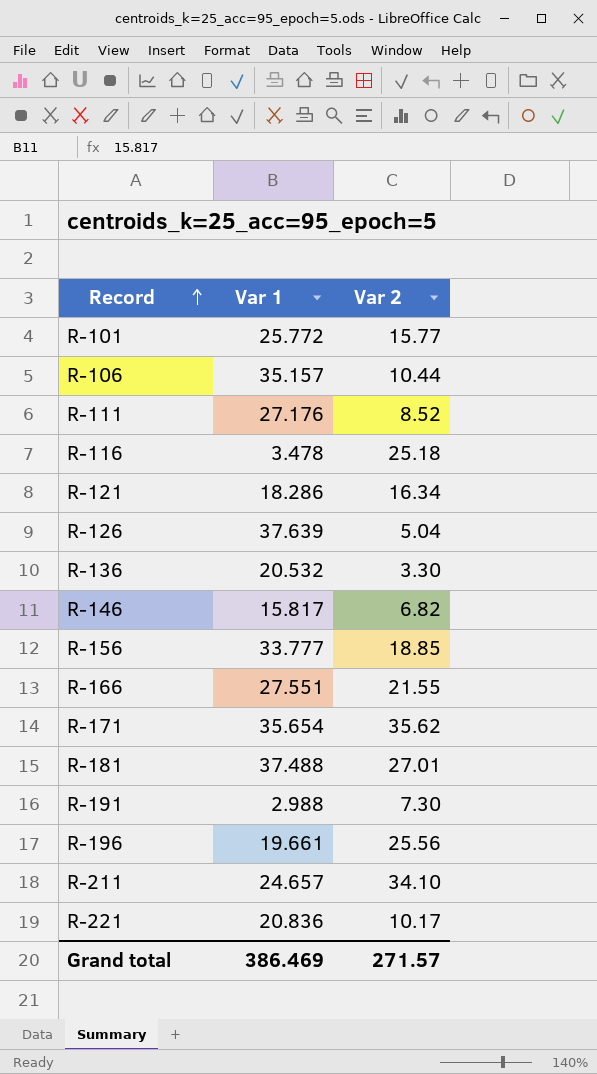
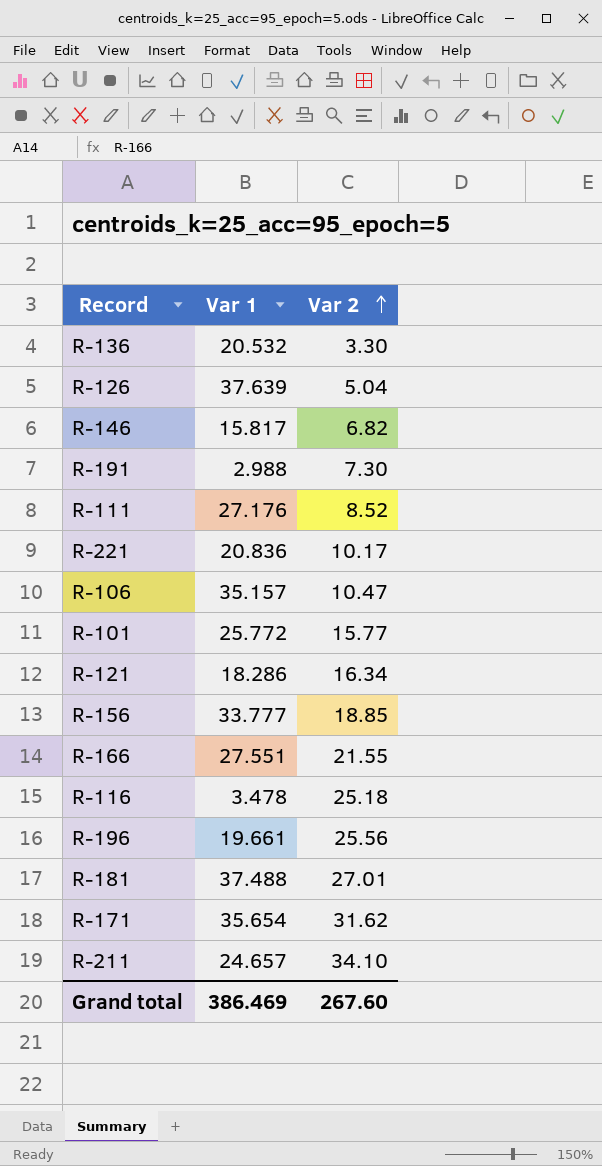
row order: Record ascending -> Var 2 ascending
R-106 | Var 2: 10.44 -> 10.47
R-171 | Var 2: 35.62 -> 31.62
Grand total | Var 2: 271.57 -> 267.60

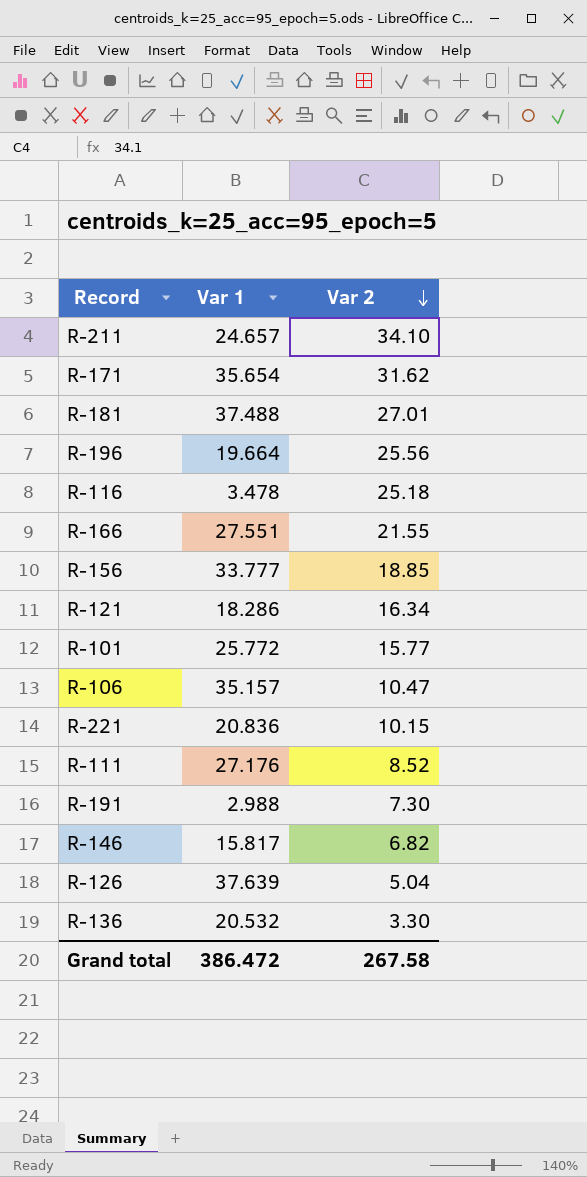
row order: Var 2 ascending -> Var 2 descending
R-196 | Var 1: 19.661 -> 19.664
R-221 | Var 2: 10.17 -> 10.15
Grand total | Var 1: 386.469 -> 386.472
Grand total | Var 2: 267.60 -> 267.58

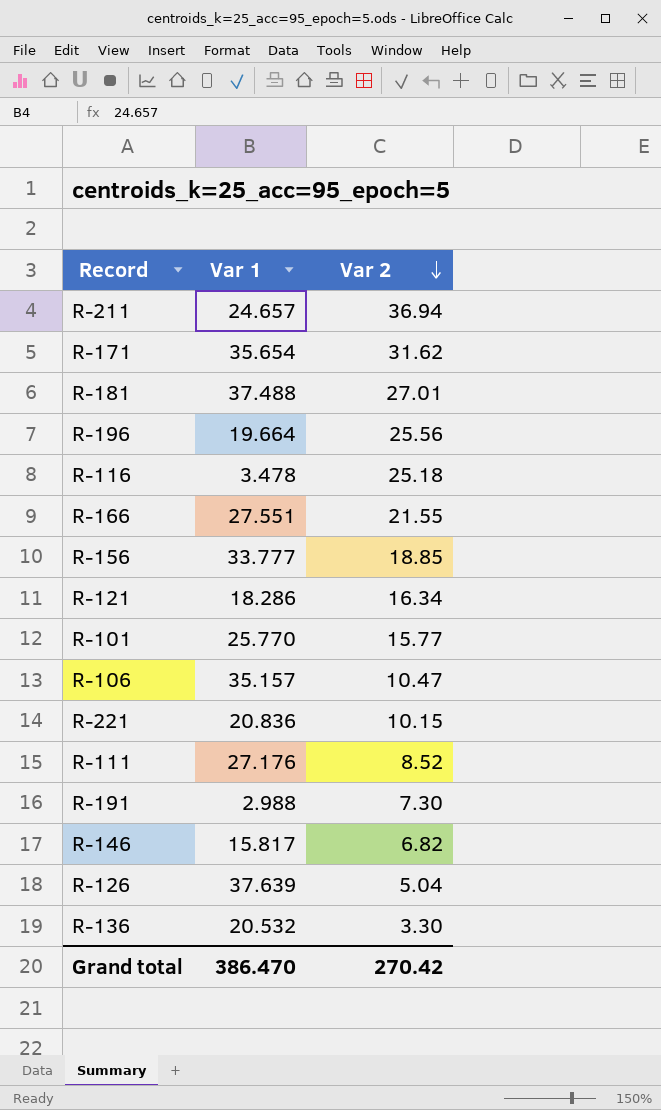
R-211 | Var 2: 34.10 -> 36.94
R-101 | Var 1: 25.772 -> 25.770
Grand total | Var 1: 386.472 -> 386.470
Grand total | Var 2: 267.58 -> 270.42

